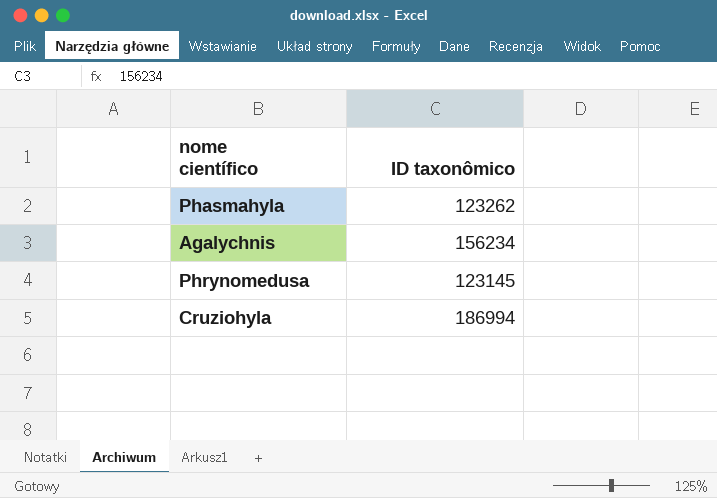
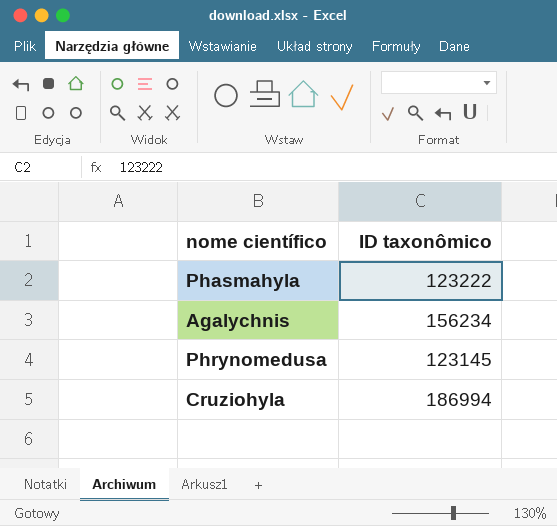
Phasmahyla | ID taxonômico: 123262 -> 123222

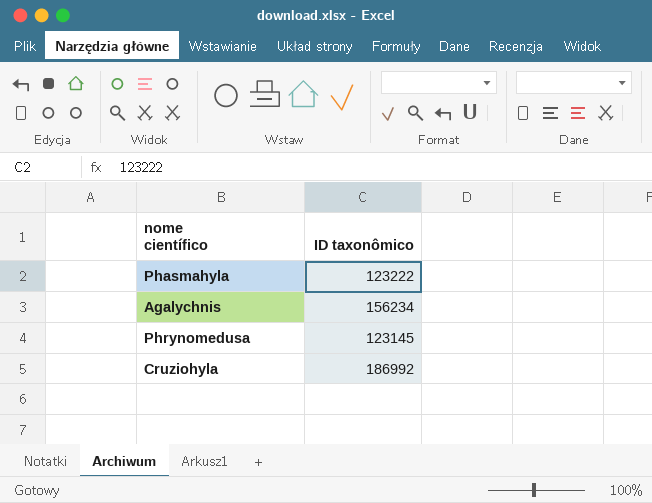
Cruziohyla | ID taxonômico: 186994 -> 186992

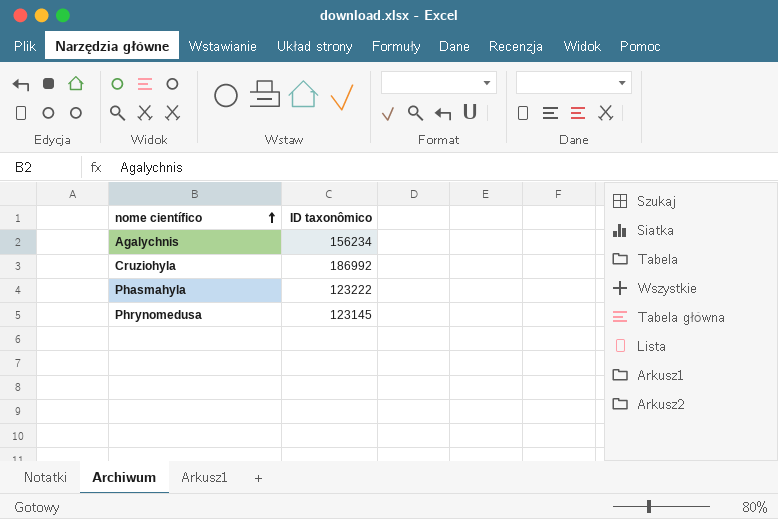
row order: none -> nome científico ascending

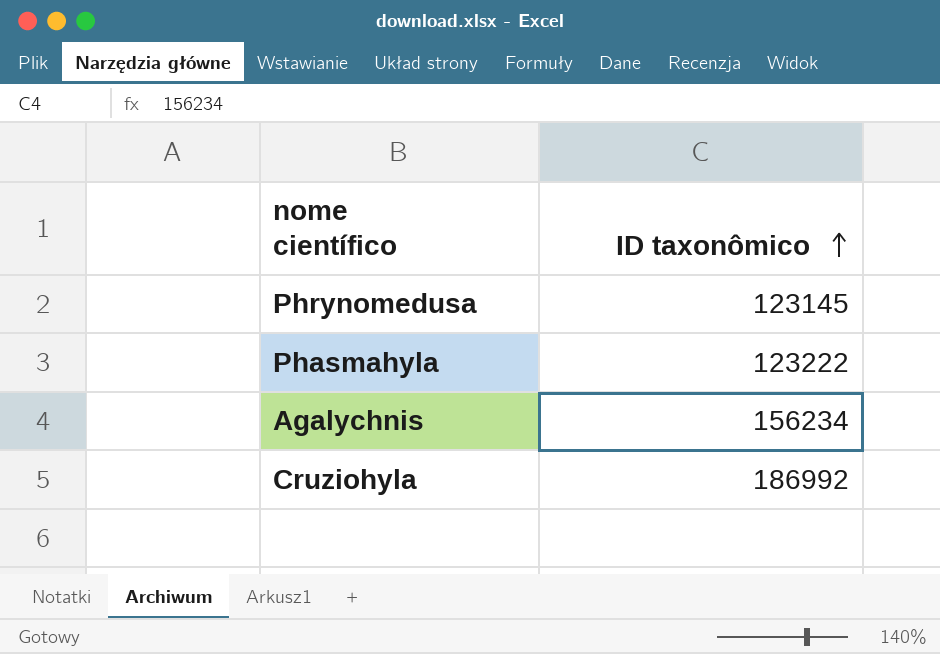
row order: nome científico ascending -> ID taxonômico ascending

